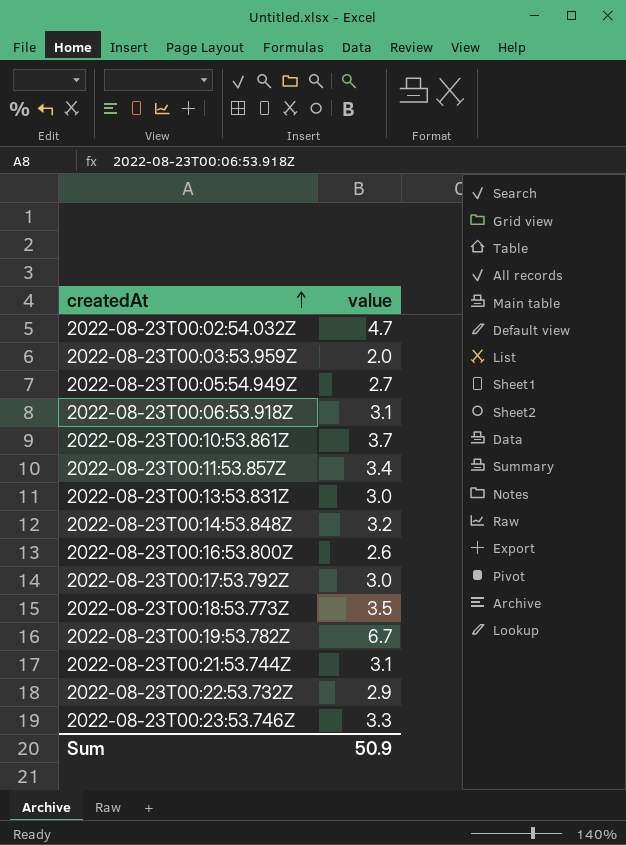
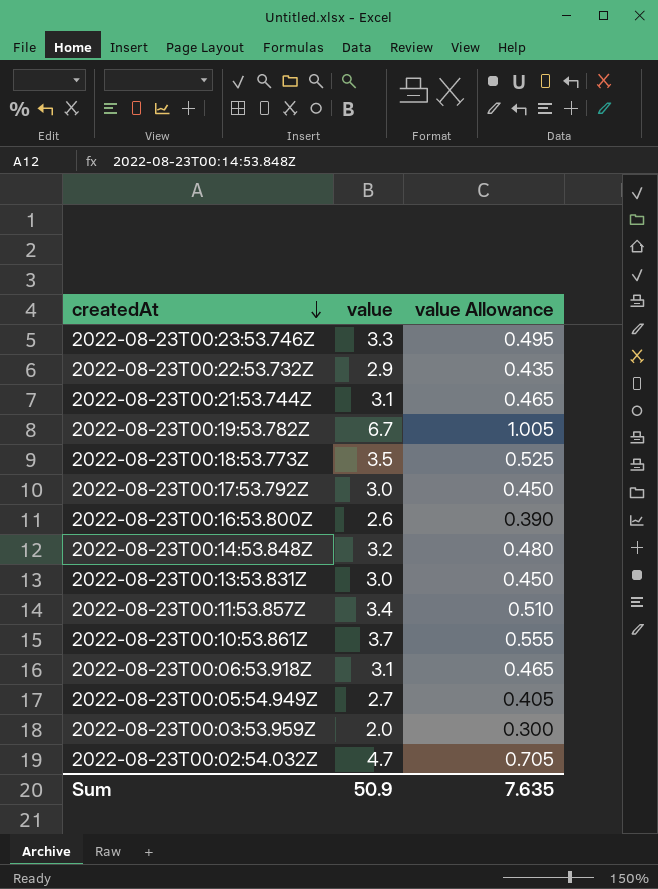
row order: createdAt ascending -> createdAt descending
column value Allowance | formula: none -> [value] * 0.15

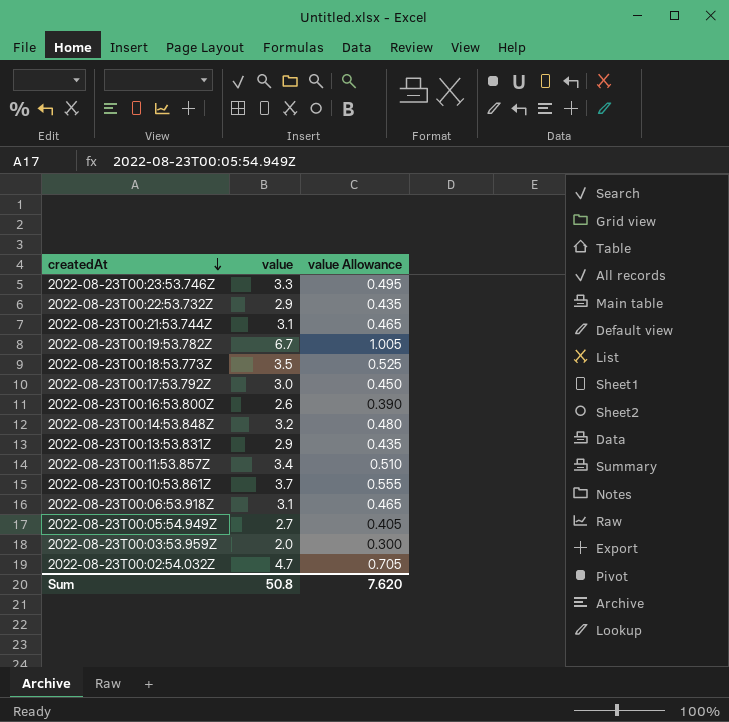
2022-08-23T00:13:53.831Z | value: 3.0 -> 2.9
2022-08-23T00:13:53.831Z | value Allowance: 0.450 -> 0.435
Sum | value: 50.9 -> 50.8
Sum | value Allowance: 7.635 -> 7.620

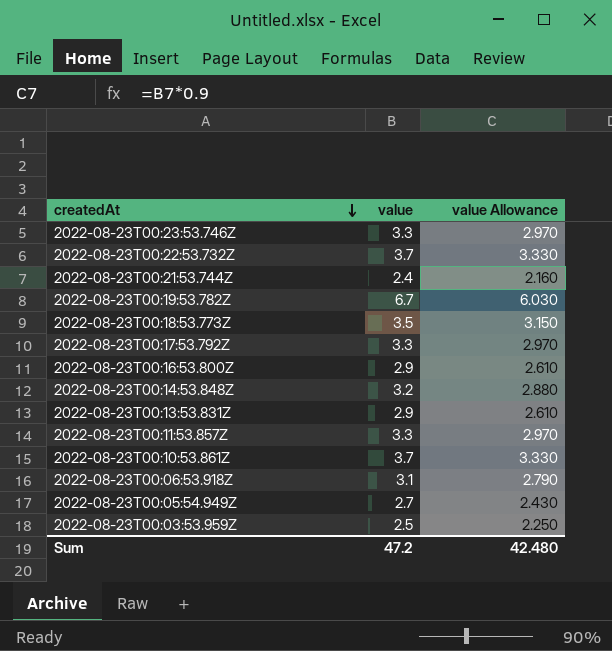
column value Allowance | formula: [value] * 0.15 -> [value] * 0.9
row 2022-08-23T00:02:54.032Z: 4.7 | 0.705 -> none
2022-08-23T00:22:53.732Z | value: 2.9 -> 3.7
2022-08-23T00:21:53.744Z | value: 3.1 -> 2.4
2022-08-23T00:17:53.792Z | value: 3.0 -> 3.3
2022-08-23T00:16:53.800Z | value: 2.6 -> 2.9
2022-08-23T00:11:53.857Z | value: 3.4 -> 3.3
2022-08-23T00:03:53.959Z | value: 2.0 -> 2.5
Sum | value: 50.8 -> 47.2
Sum | value Allowance: 7.620 -> 42.480

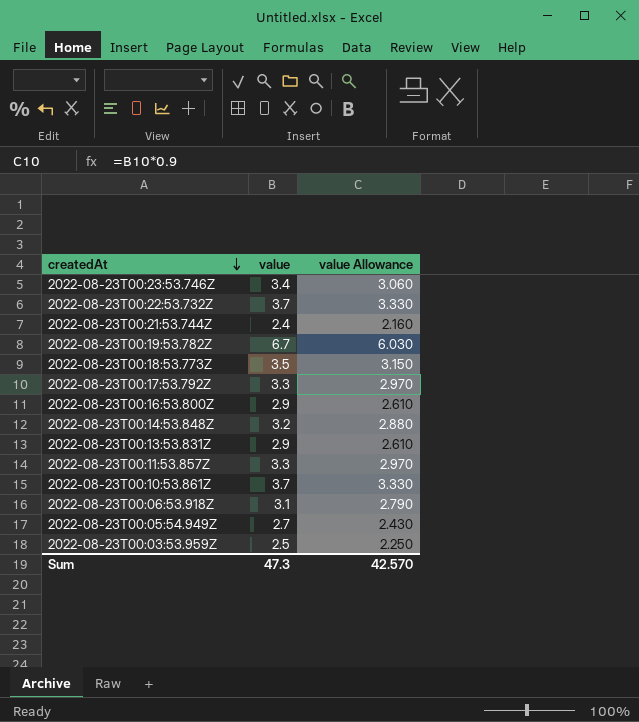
2022-08-23T00:23:53.746Z | value: 3.3 -> 3.4
2022-08-23T00:23:53.746Z | value Allowance: 2.970 -> 3.060
Sum | value: 47.2 -> 47.3
Sum | value Allowance: 42.480 -> 42.570

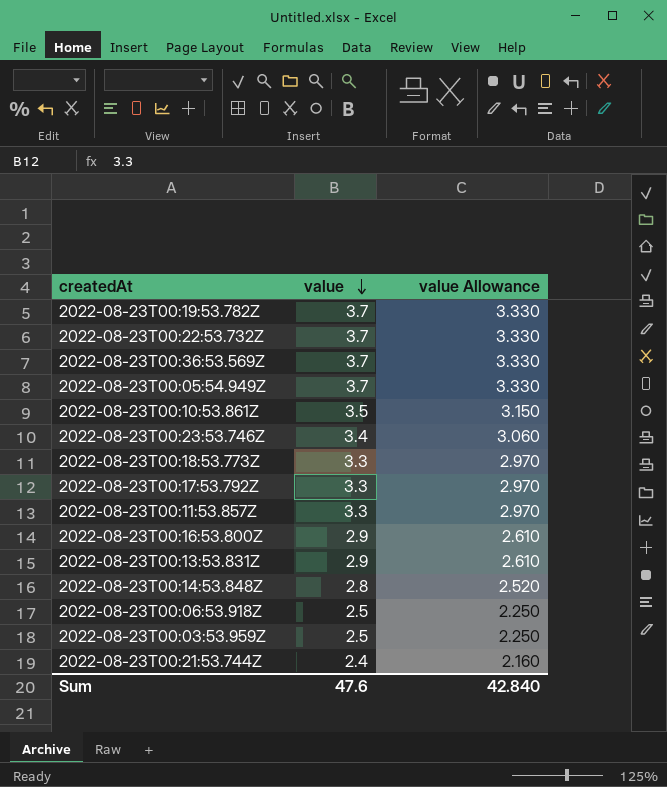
row order: createdAt descending -> value descending
2022-08-23T00:19:53.782Z | value: 6.7 -> 3.7
2022-08-23T00:19:53.782Z | value Allowance: 6.030 -> 3.330
row 2022-08-23T00:36:53.569Z: none -> 3.7 | 3.330
2022-08-23T00:05:54.949Z | value: 2.7 -> 3.7
2022-08-23T00:05:54.949Z | value Allowance: 2.430 -> 3.330
2022-08-23T00:10:53.861Z | value: 3.7 -> 3.5
2022-08-23T00:10:53.861Z | value Allowance: 3.330 -> 3.150
2022-08-23T00:18:53.773Z | value: 3.5 -> 3.3
2022-08-23T00:18:53.773Z | value Allowance: 3.150 -> 2.970
2022-08-23T00:14:53.848Z | value: 3.2 -> 2.8
2022-08-23T00:14:53.848Z | value Allowance: 2.880 -> 2.520
2022-08-23T00:06:53.918Z | value: 3.1 -> 2.5
2022-08-23T00:06:53.918Z | value Allowance: 2.790 -> 2.250
Sum | value: 47.3 -> 47.6
Sum | value Allowance: 42.570 -> 42.840

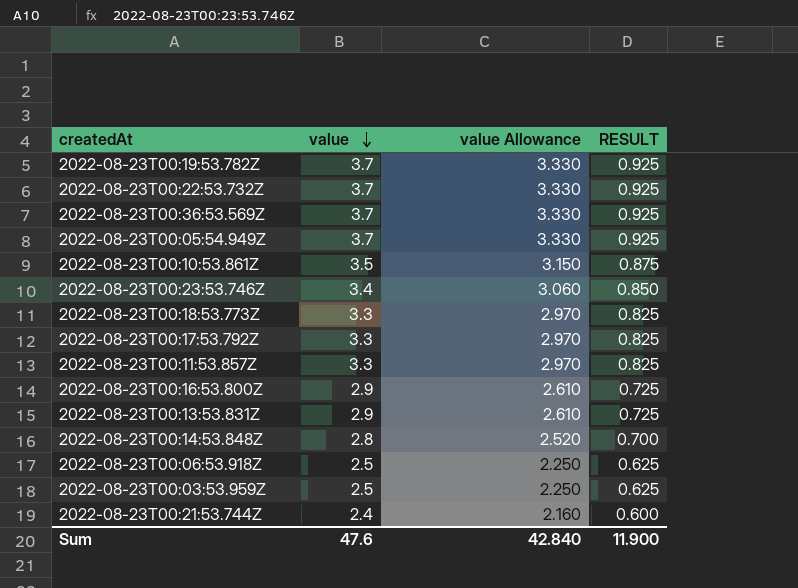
column RESULT | formula: none -> [value] * 0.25

